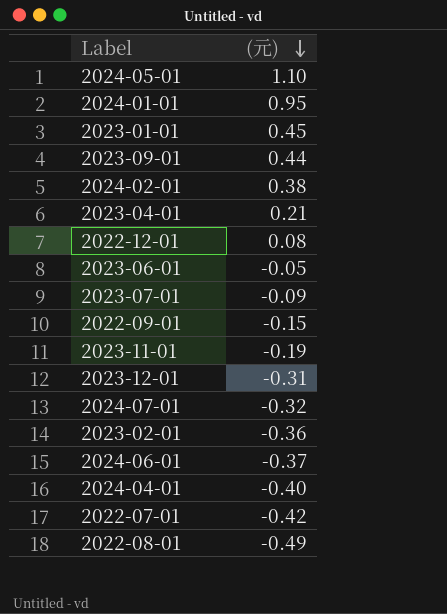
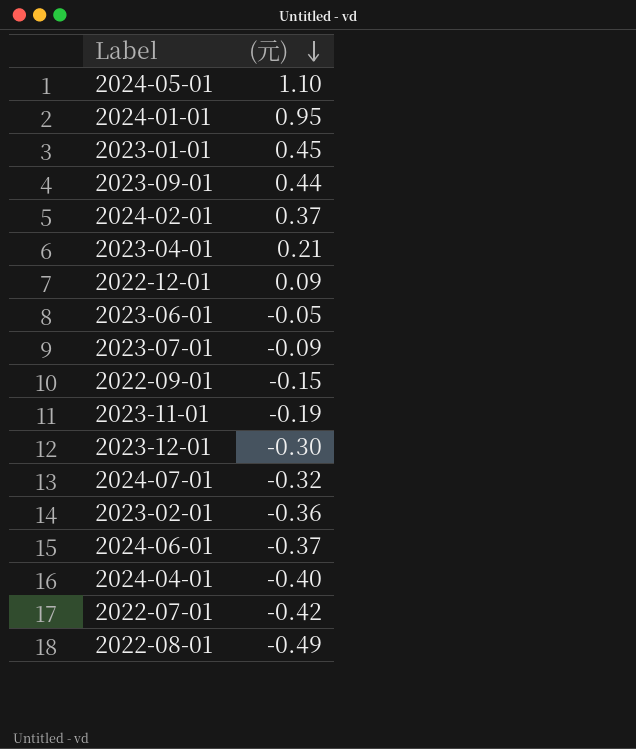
2024-02-01 | (元): 0.38 -> 0.37
2022-12-01 | (元): 0.08 -> 0.09
2023-12-01 | (元): -0.31 -> -0.30

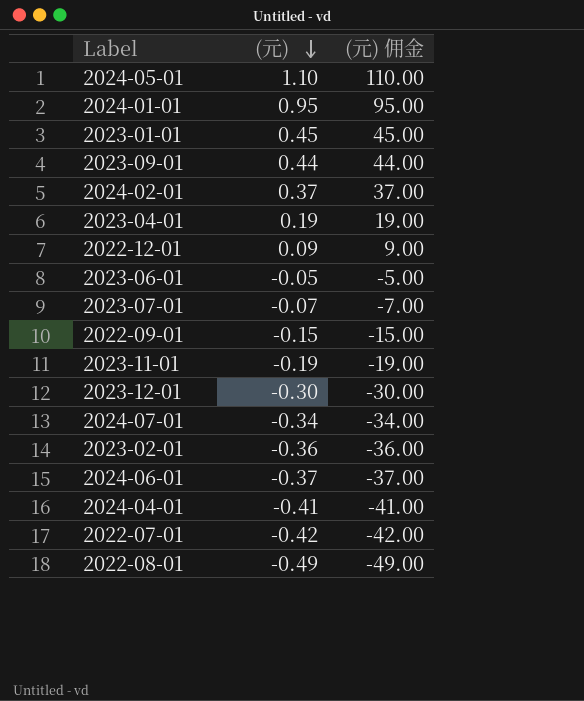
column (元) 佣金 | formula: none -> [(元)] * 100
2023-04-01 | (元): 0.21 -> 0.19
2023-07-01 | (元): -0.09 -> -0.07
2024-07-01 | (元): -0.32 -> -0.34
2024-04-01 | (元): -0.40 -> -0.41

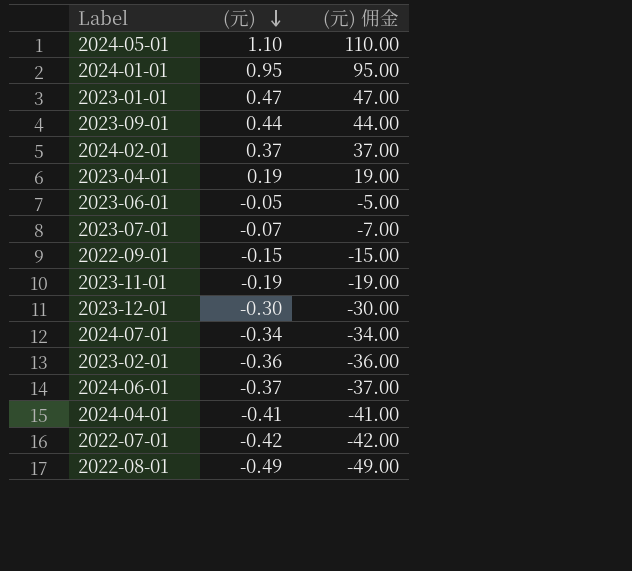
row 2022-12-01: 0.09 | 9.00 -> none
2023-01-01 | (元): 0.45 -> 0.47
2023-01-01 | (元) 佣金: 45.00 -> 47.00

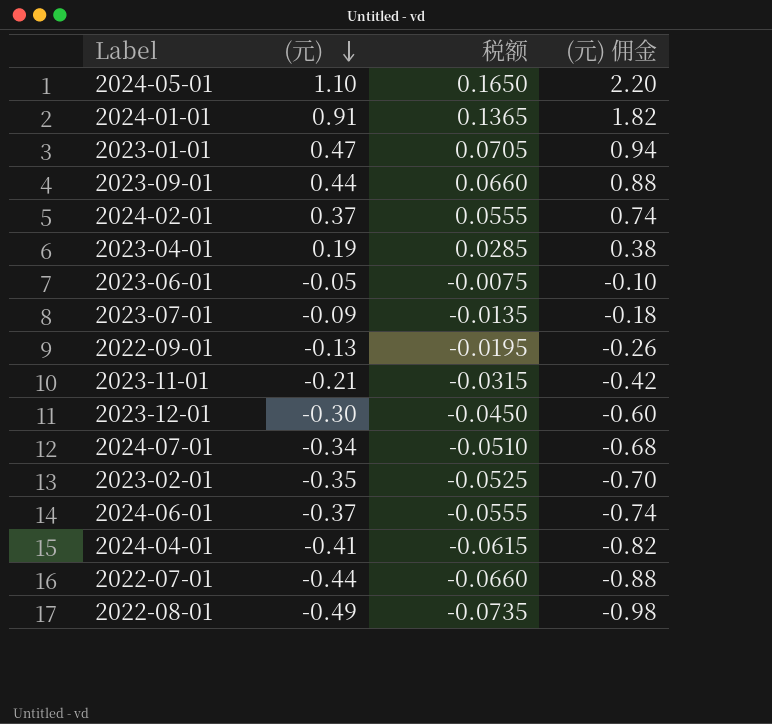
column 税额 | formula: none -> [(元)] * 0.15
column (元) 佣金 | formula: [(元)] * 100 -> [(元)] * 2
2024-01-01 | (元): 0.95 -> 0.91
2023-07-01 | (元): -0.07 -> -0.09
2022-09-01 | (元): -0.15 -> -0.13
2023-11-01 | (元): -0.19 -> -0.21
2023-02-01 | (元): -0.36 -> -0.35
2022-07-01 | (元): -0.42 -> -0.44

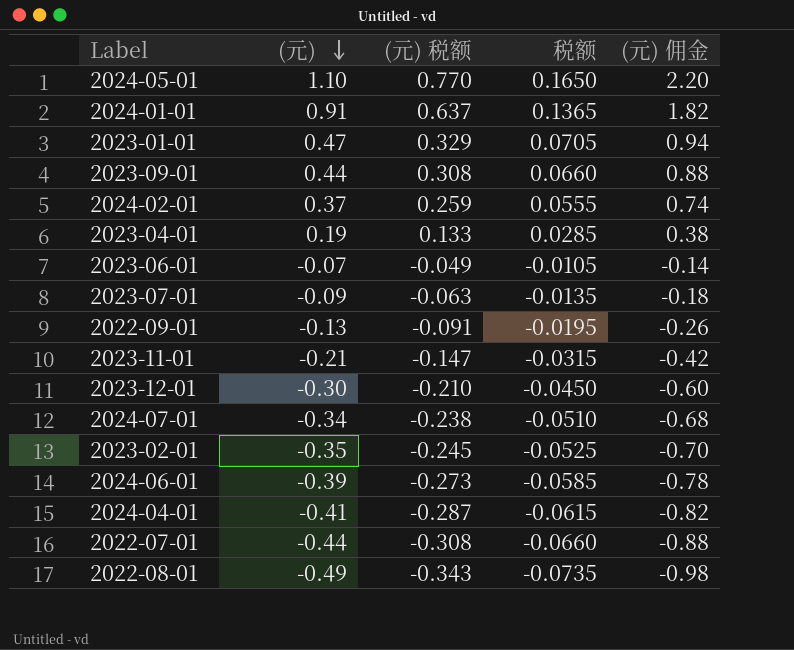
column (元) 税额 | formula: none -> [(元)] * 0.7
2023-06-01 | (元): -0.05 -> -0.07
2023-06-01 | 税额: -0.0075 -> -0.0105
2023-06-01 | (元) 佣金: -0.10 -> -0.14
2024-06-01 | (元): -0.37 -> -0.39
2024-06-01 | 税额: -0.0555 -> -0.0585
2024-06-01 | (元) 佣金: -0.74 -> -0.78

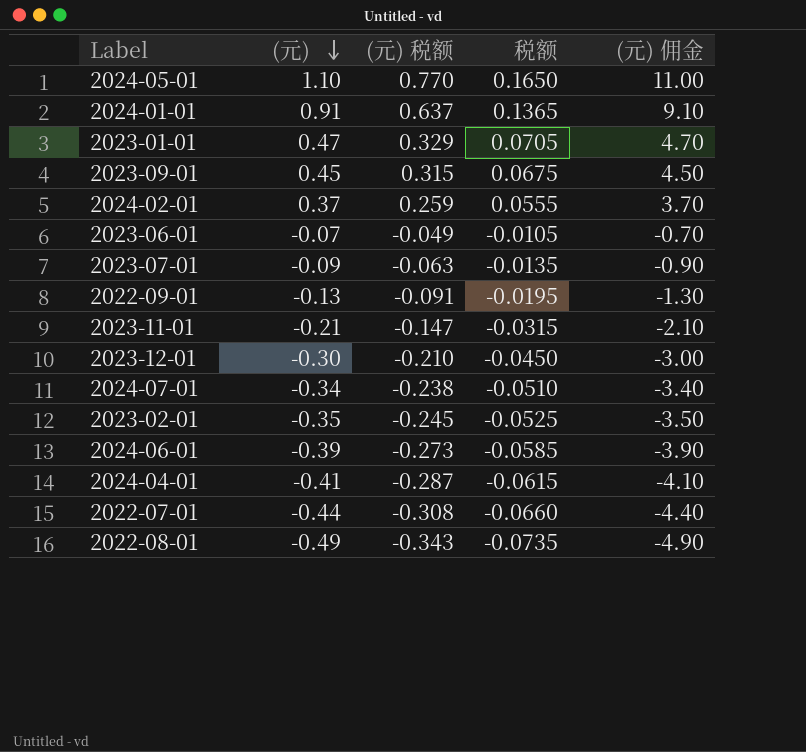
column (元) 佣金 | formula: [(元)] * 2 -> [(元)] * 10
row 2023-04-01: 0.19 | 0.133 | 0.0285 | 0.38 -> none
2023-09-01 | (元): 0.44 -> 0.45
2023-09-01 | (元) 税额: 0.308 -> 0.315
2023-09-01 | 税额: 0.0660 -> 0.0675

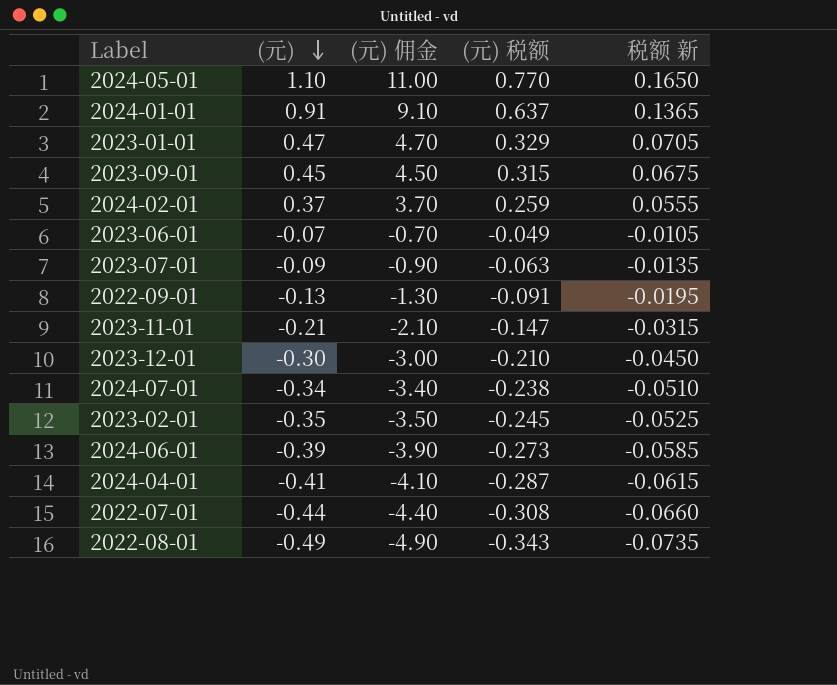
column (元) 佣金 | position: 5 -> 3
column name: 税额 -> 税额 新

